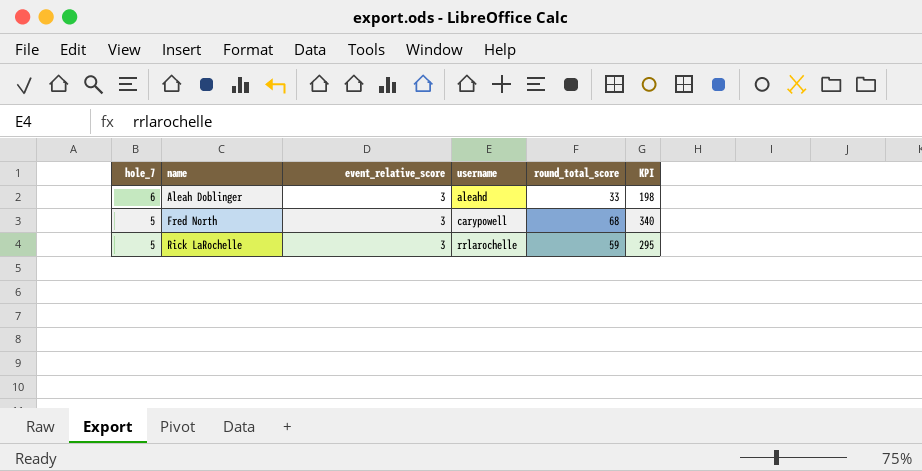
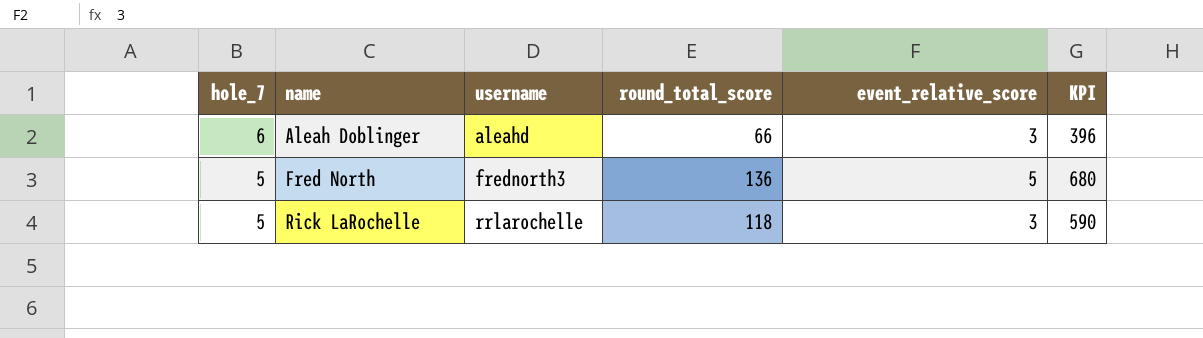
column event_relative_score | position: 3 -> 5
Aleah Doblinger | round_total_score: 33 -> 66
Aleah Doblinger | KPI: 198 -> 396
Fred North | username: carypowell -> frednorth3
Fred North | round_total_score: 68 -> 136
Fred North | event_relative_score: 3 -> 5
Fred North | KPI: 340 -> 680
Rick LaRochelle | round_total_score: 59 -> 118
Rick LaRochelle | KPI: 295 -> 590

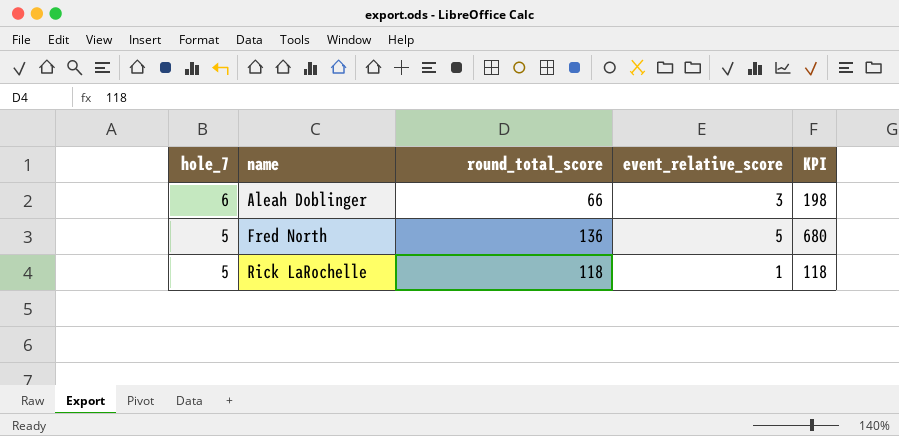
column username | position: 3 -> none
column KPI | formula: [hole_7] * [round_total_score] -> [round_total_score] * [event_relative_score]
Rick LaRochelle | event_relative_score: 3 -> 1

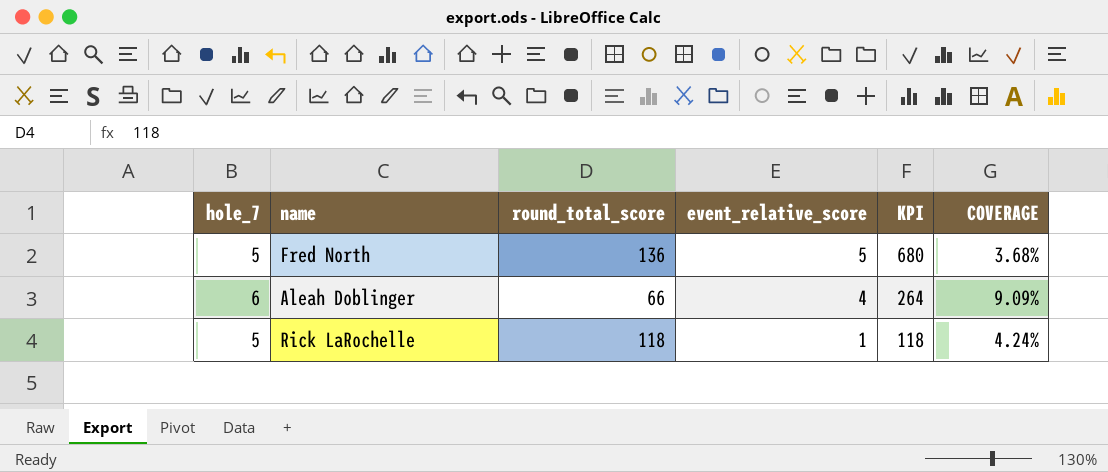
row order: hole_7 descending -> event_relative_score descending
column COVERAGE | formula: none -> [hole_7] / [round_total_score]
Aleah Doblinger | event_relative_score: 3 -> 4
Aleah Doblinger | KPI: 198 -> 264

